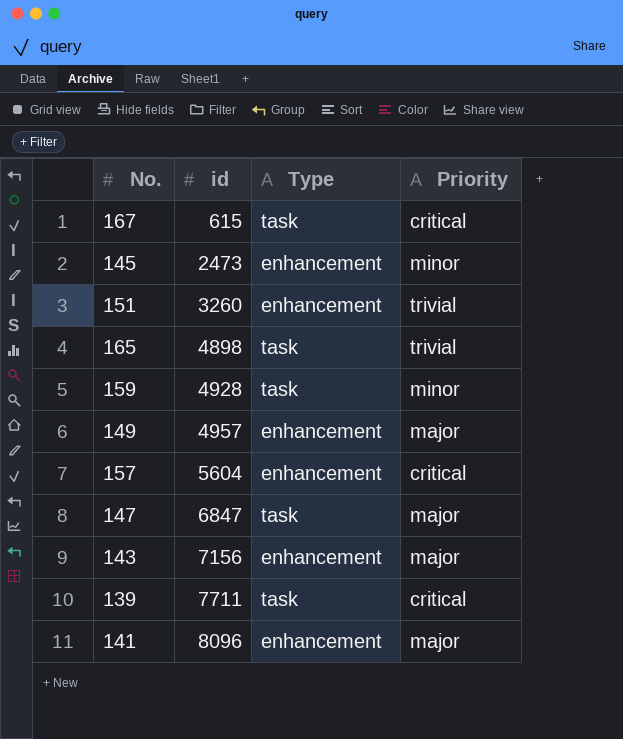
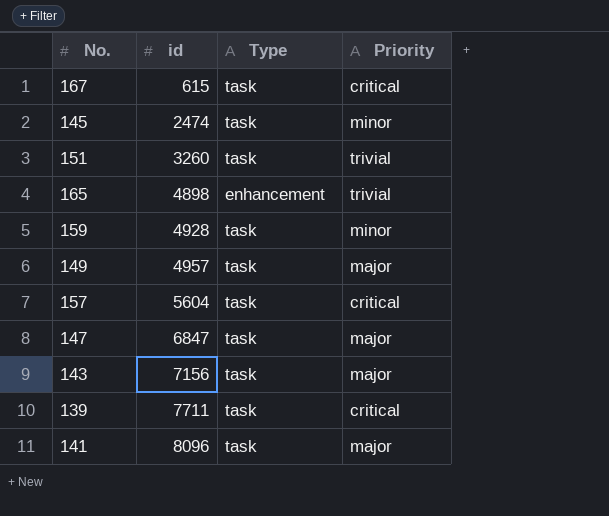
145 | id: 2473 -> 2474
145 | Type: enhancement -> task
151 | Type: enhancement -> task
165 | Type: task -> enhancement
149 | Type: enhancement -> task
157 | Type: enhancement -> task
143 | Type: enhancement -> task
141 | Type: enhancement -> task

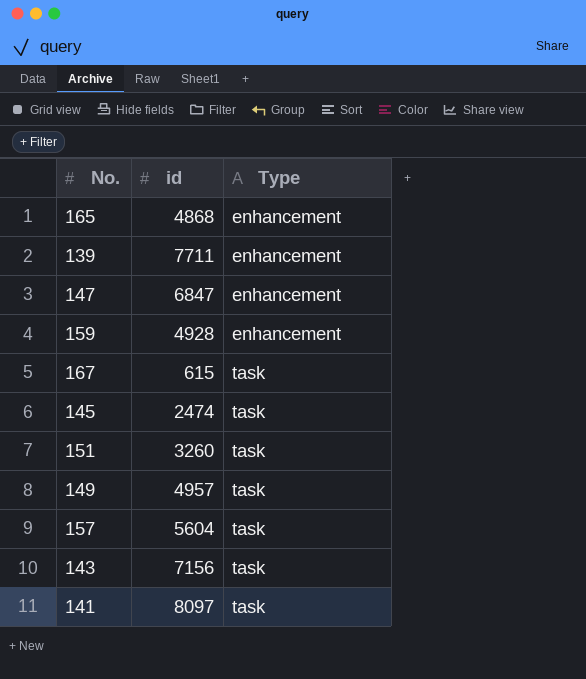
row order: id ascending -> Type ascending
column Priority | position: 4 -> none
165 | id: 4898 -> 4868
139 | Type: task -> enhancement
147 | Type: task -> enhancement
159 | Type: task -> enhancement
141 | id: 8096 -> 8097

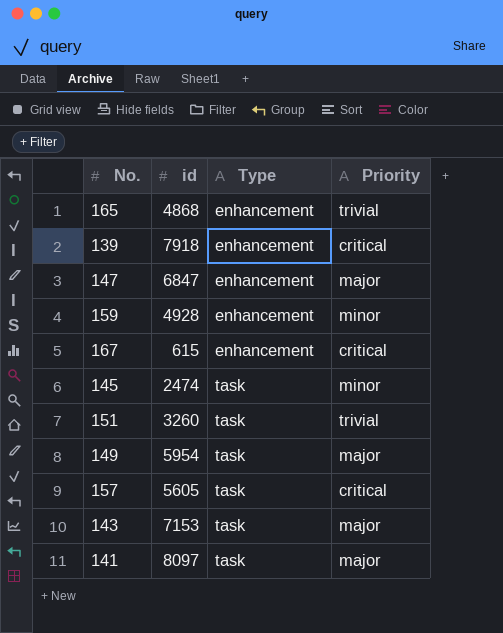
column Priority | position: none -> 4
139 | id: 7711 -> 7918
167 | Type: task -> enhancement
149 | id: 4957 -> 5954
157 | id: 5604 -> 5605
143 | id: 7156 -> 7153

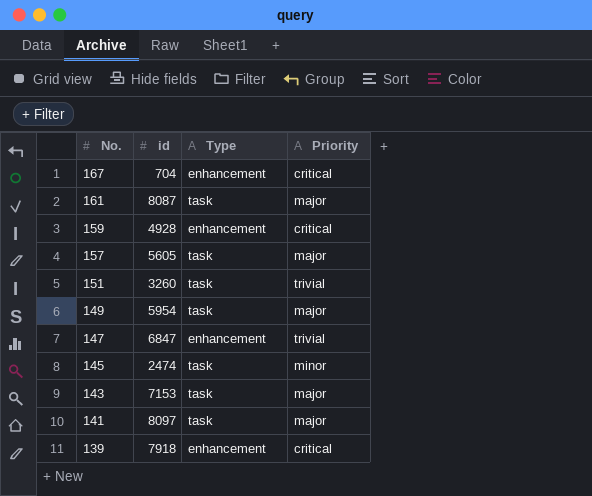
row order: Type ascending -> No. descending
row 165: 4868 | enhancement | trivial -> none
167 | id: 615 -> 704
row 161: none -> 8087 | task | major
159 | Priority: minor -> critical
157 | Priority: critical -> major
147 | Priority: major -> trivial

